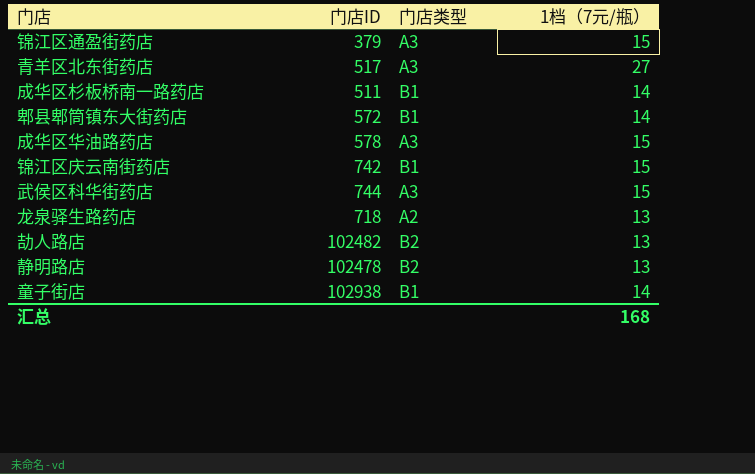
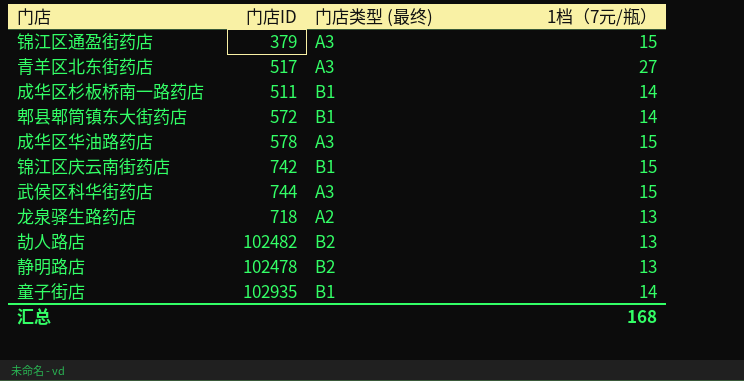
column name: 门店类型 -> 门店类型 (最终)
童子街店 | 门店ID: 102938 -> 102935

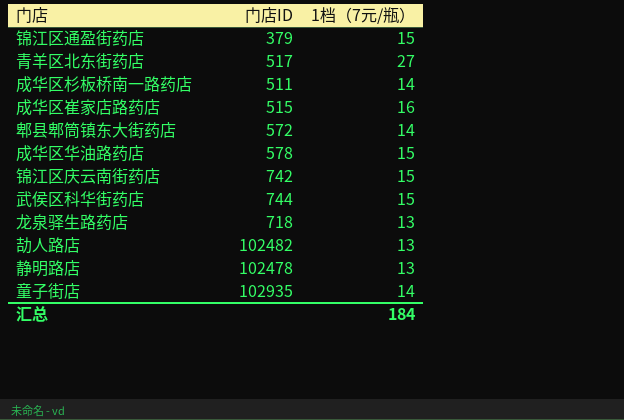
column 门店类型 (最终) | position: 3 -> none
row 成华区崔家店路药店: none -> 515 | 16
汇总 | 1档（7元/瓶）: 168 -> 184

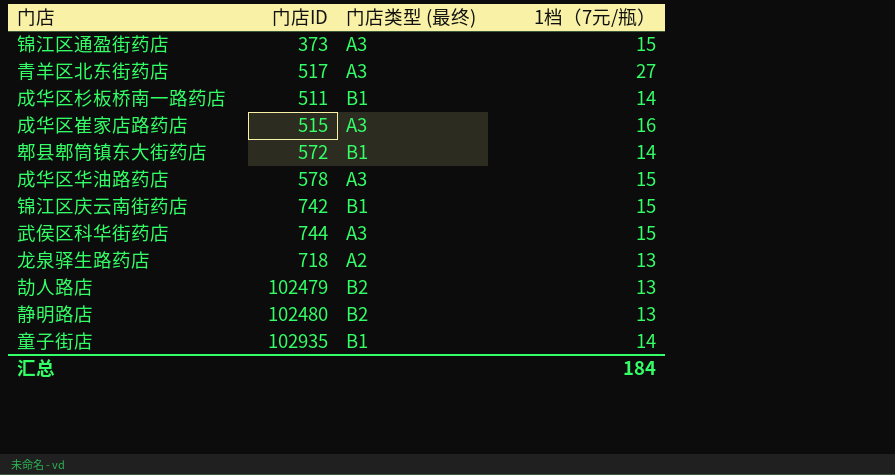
column 门店类型 (最终) | position: none -> 3
锦江区通盈街药店 | 门店ID: 379 -> 373
劼人路店 | 门店ID: 102482 -> 102479
静明路店 | 门店ID: 102478 -> 102480

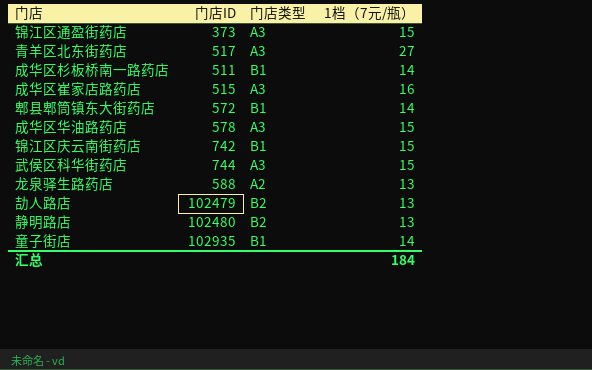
column name: 门店类型 (最终) -> 门店类型
龙泉驿生路药店 | 门店ID: 718 -> 588

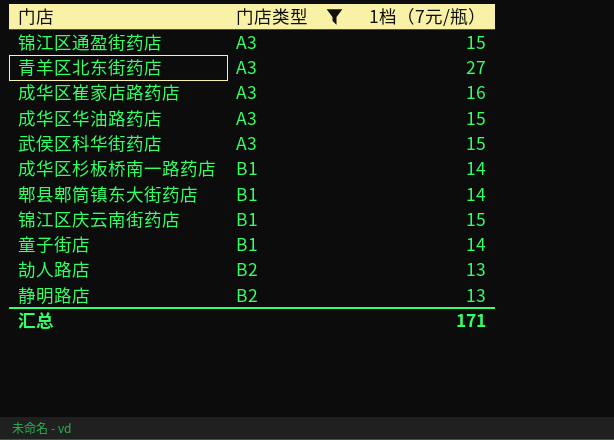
filter: none -> 门店类型 != A2
row order: none -> 门店类型 ascending
column 门店ID | position: 2 -> none
汇总 | 1档（7元/瓶）: 184 -> 171

